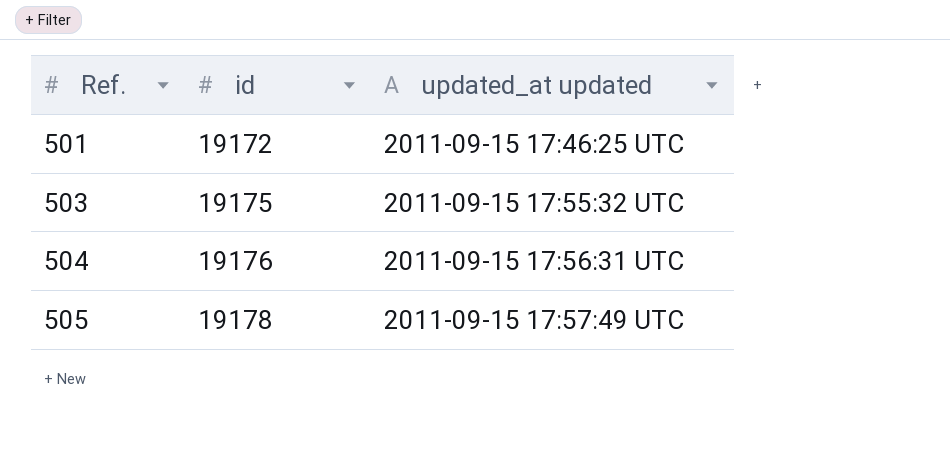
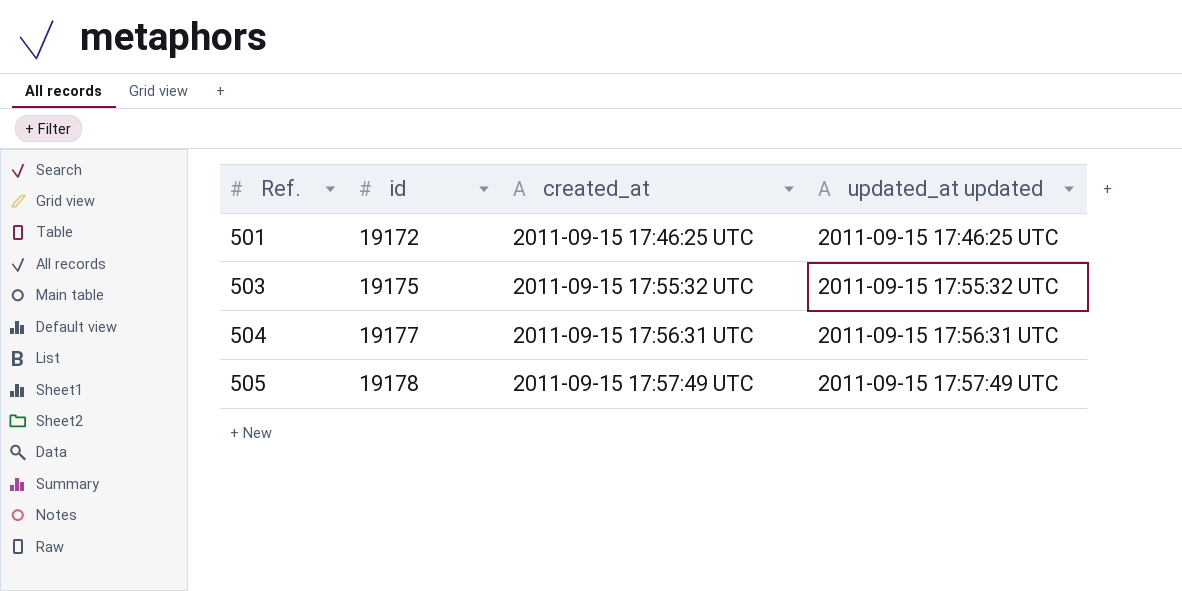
column created_at | position: none -> 3
504 | id: 19176 -> 19177

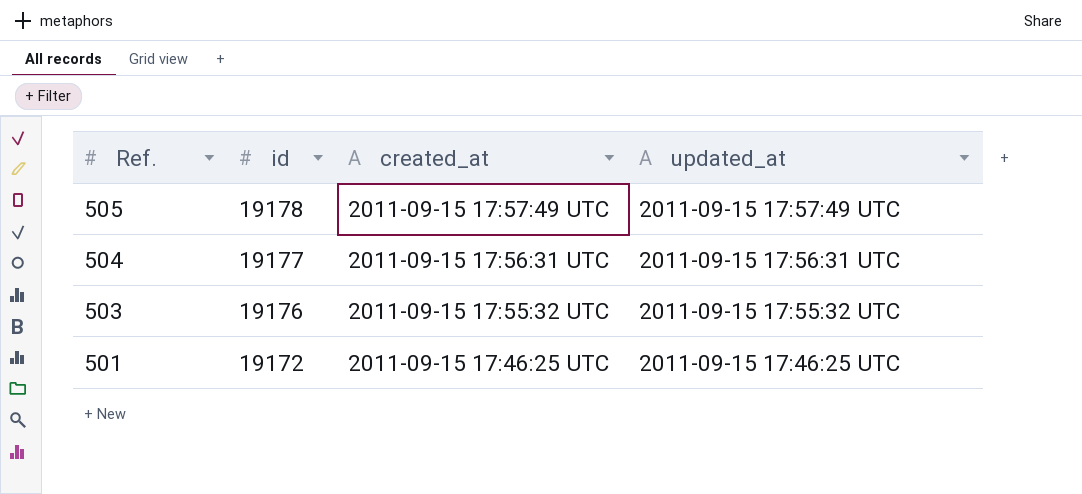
row order: Ref. ascending -> Ref. descending
column name: updated_at updated -> updated_at
503 | id: 19175 -> 19176

